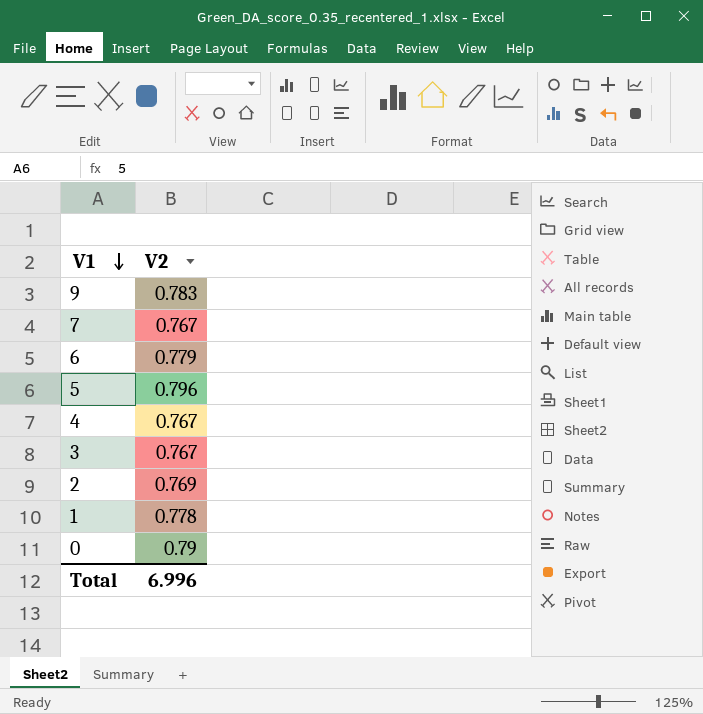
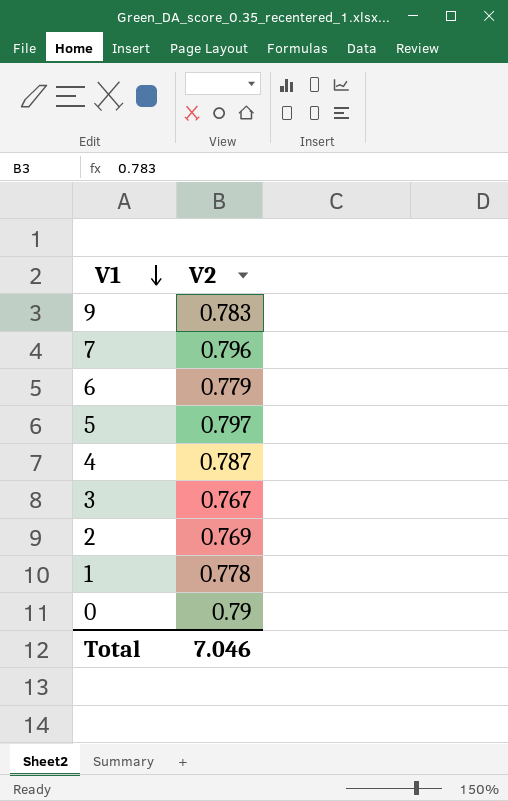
7 | V2: 0.767 -> 0.796
5 | V2: 0.796 -> 0.797
4 | V2: 0.767 -> 0.787
Total | V2: 6.996 -> 7.046

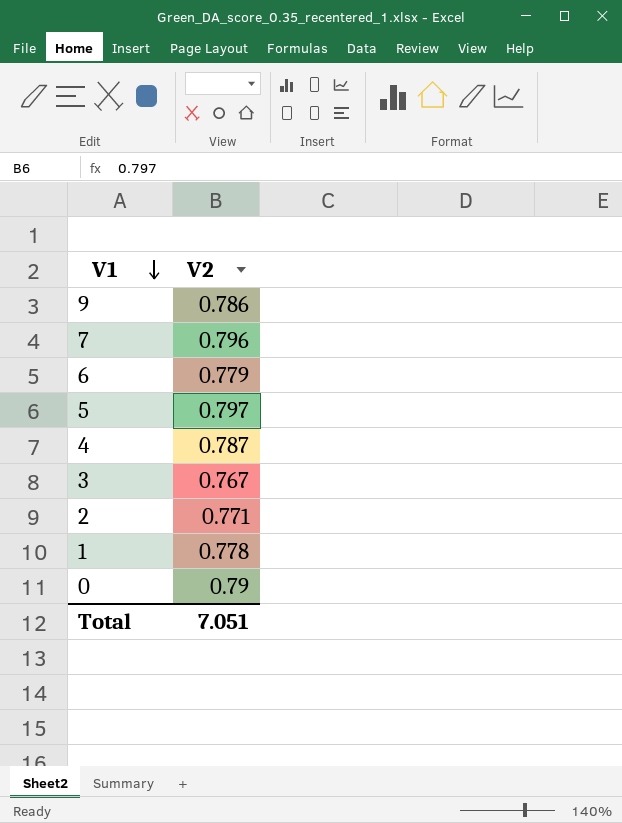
9 | V2: 0.783 -> 0.786
2 | V2: 0.769 -> 0.771
Total | V2: 7.046 -> 7.051

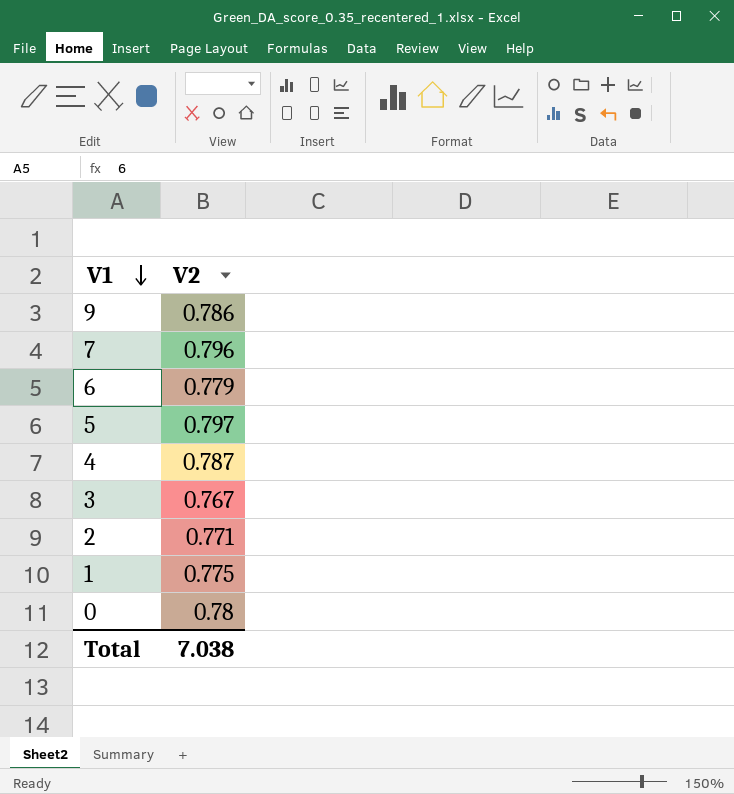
1 | V2: 0.778 -> 0.775
0 | V2: 0.79 -> 0.78
Total | V2: 7.051 -> 7.038

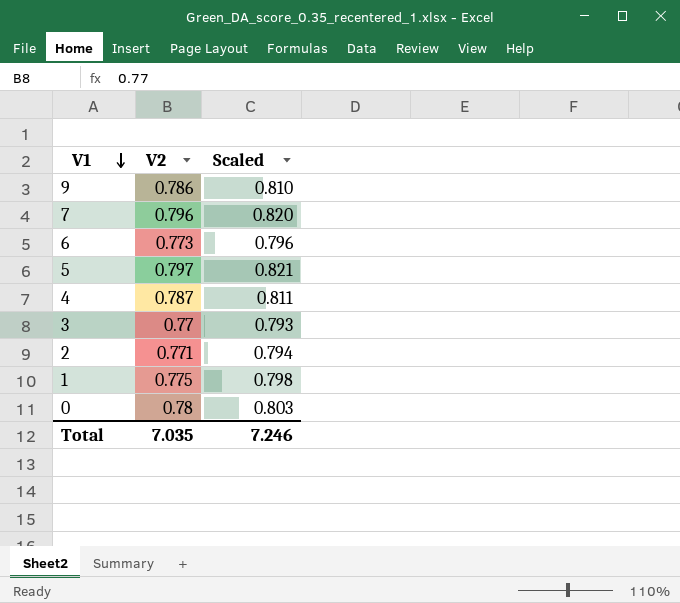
column Scaled | formula: none -> [V2] * 1.03
6 | V2: 0.779 -> 0.773
3 | V2: 0.767 -> 0.77
Total | V2: 7.038 -> 7.035

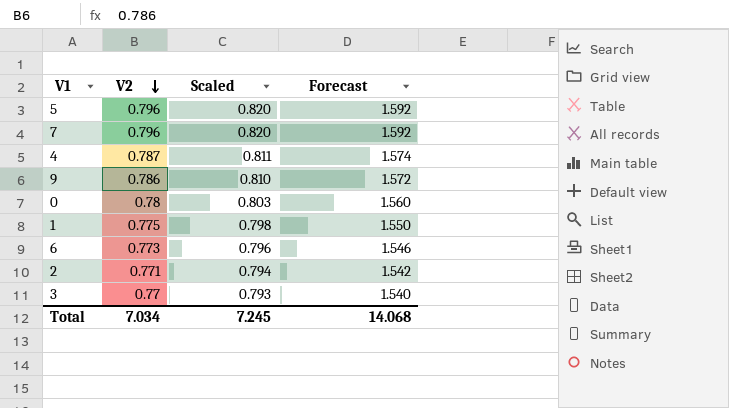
row order: V1 descending -> V2 descending
column Forecast | formula: none -> [V2] * 2
5 | V2: 0.797 -> 0.796
5 | Scaled: 0.821 -> 0.820
Total | V2: 7.035 -> 7.034
Total | Scaled: 7.246 -> 7.245

